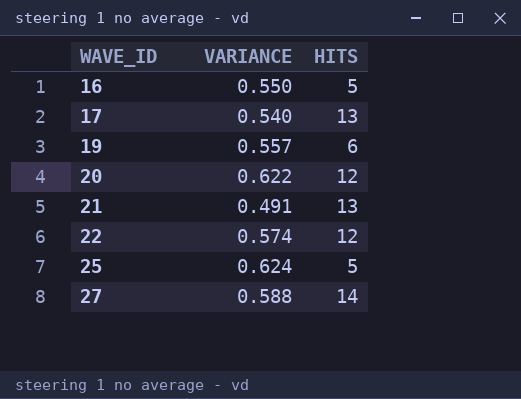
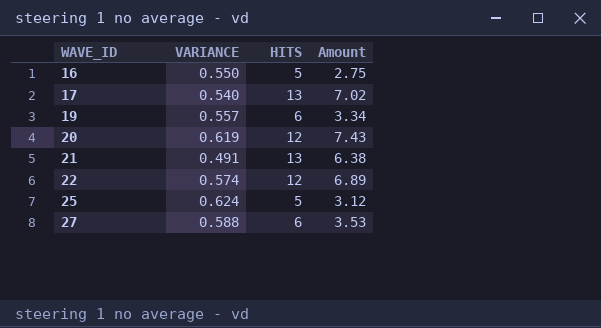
column Amount | formula: none -> [VARIANCE] * [HITS]
20 | VARIANCE: 0.622 -> 0.619
27 | HITS: 14 -> 6

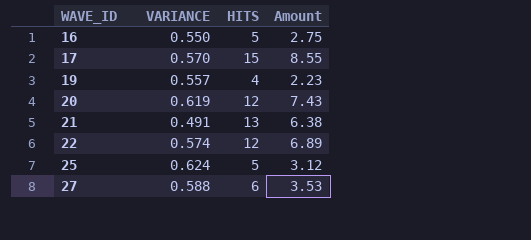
17 | VARIANCE: 0.540 -> 0.570
17 | HITS: 13 -> 15
17 | Amount: 7.02 -> 8.55
19 | HITS: 6 -> 4
19 | Amount: 3.34 -> 2.23

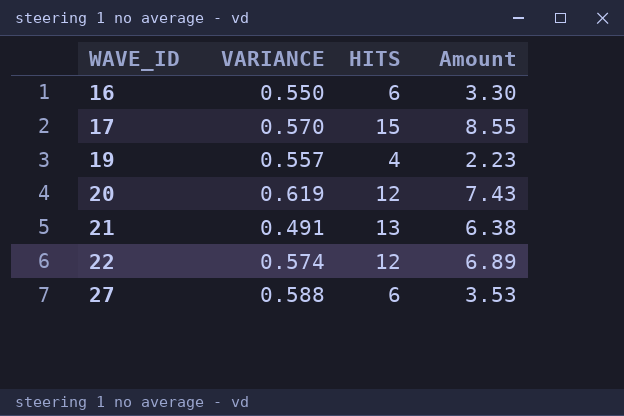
row 25: 0.624 | 5 | 3.12 -> none
16 | HITS: 5 -> 6
16 | Amount: 2.75 -> 3.30

